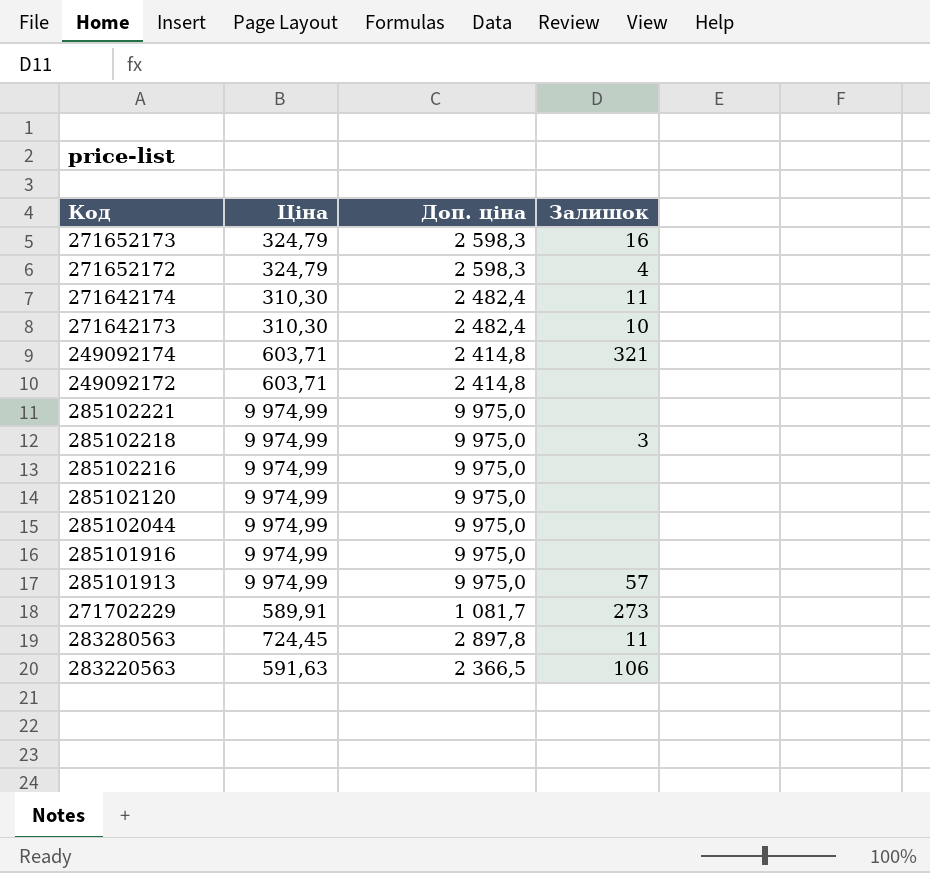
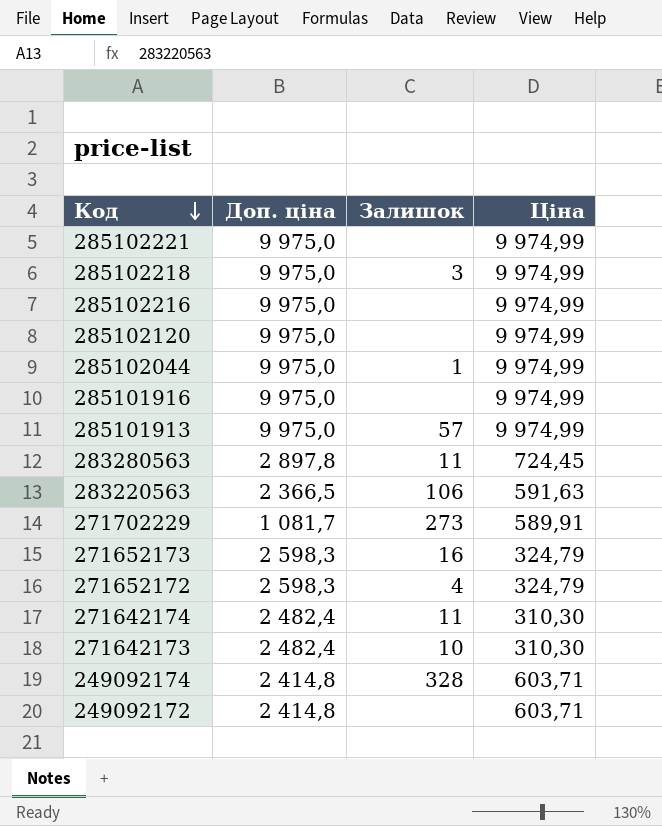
row order: none -> Код descending
column Ціна | position: 2 -> 4
285102044 | Залишок: none -> 1
249092174 | Залишок: 321 -> 328

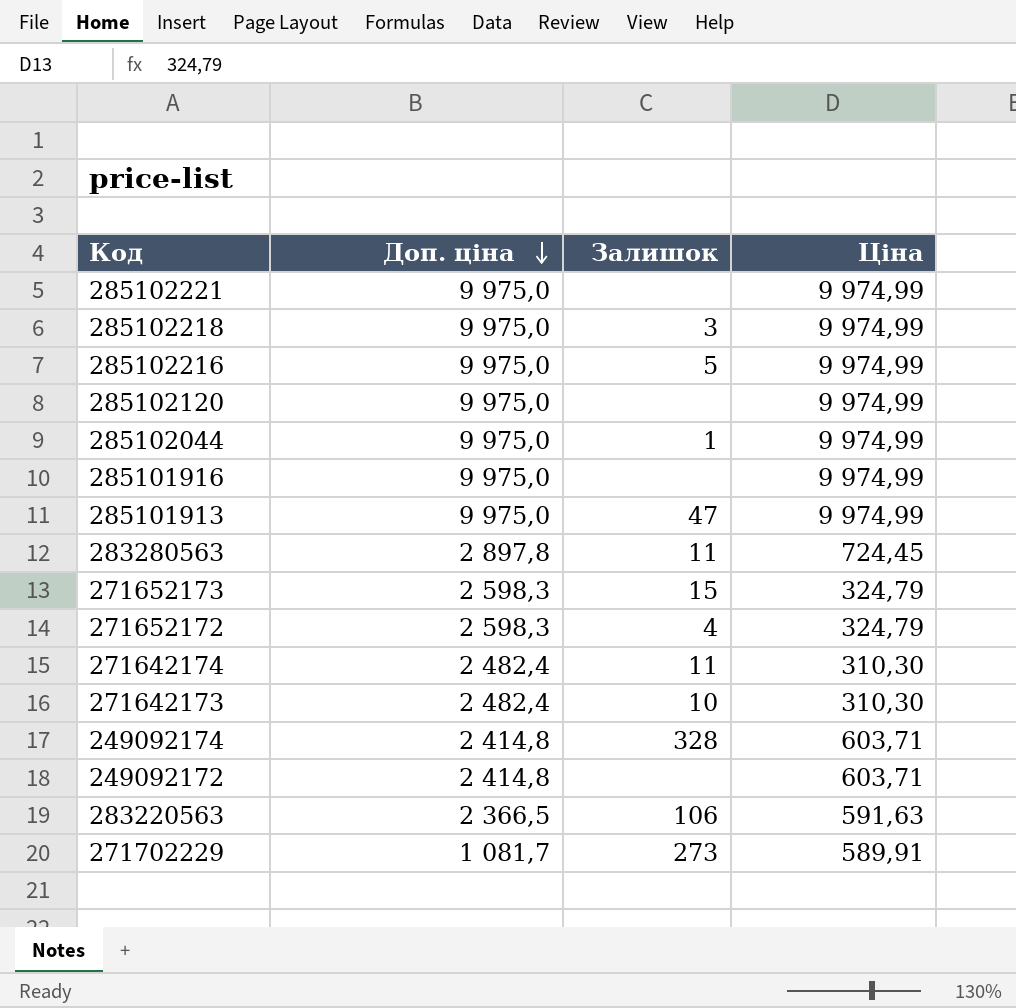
row order: Код descending -> Доп. ціна descending
285102216 | Залишок: none -> 5
285101913 | Залишок: 57 -> 47
271652173 | Залишок: 16 -> 15

